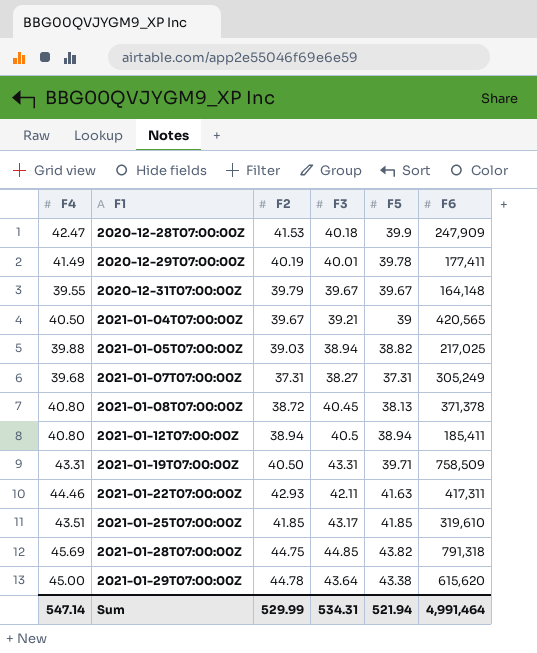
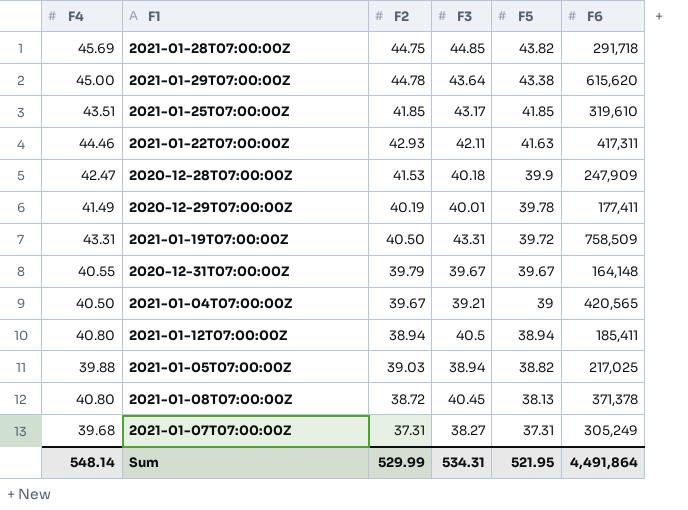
row order: F1 ascending -> F5 descending
2021-01-28T07:00:00Z | F6: 791,318 -> 291,718
2021-01-19T07:00:00Z | F5: 39.71 -> 39.72
2020-12-31T07:00:00Z | F4: 39.55 -> 40.55
Sum | F4: 547.14 -> 548.14
Sum | F5: 521.94 -> 521.95
Sum | F6: 4,991,464 -> 4,491,864

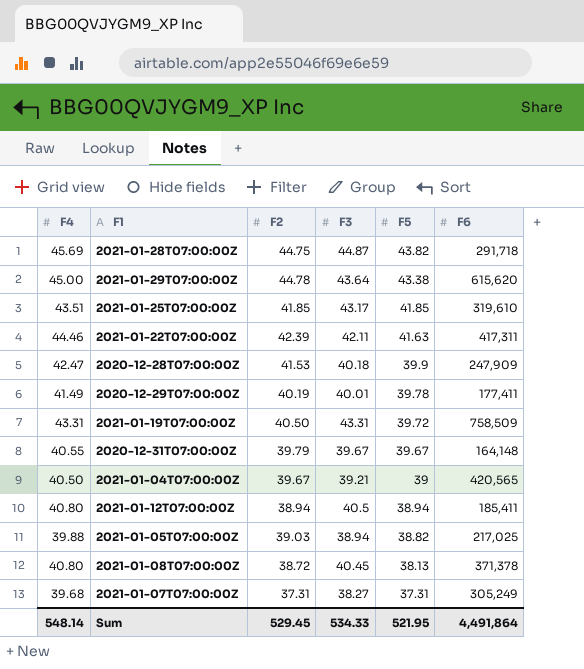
2021-01-28T07:00:00Z | F3: 44.85 -> 44.87
2021-01-22T07:00:00Z | F2: 42.93 -> 42.39
Sum | F2: 529.99 -> 529.45
Sum | F3: 534.31 -> 534.33

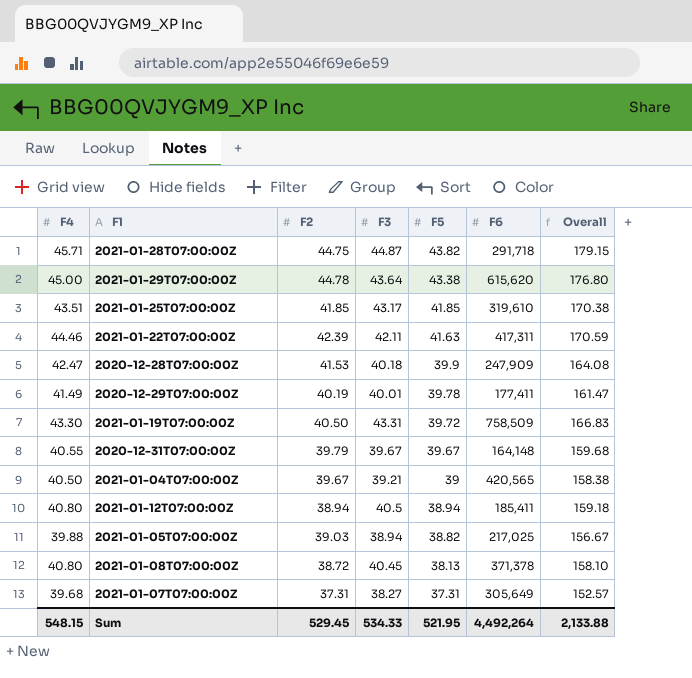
column Overall | formula: none -> [F4] + [F2] + [F3] + [F5]
2021-01-28T07:00:00Z | F4: 45.69 -> 45.71
2021-01-19T07:00:00Z | F4: 43.31 -> 43.30
2021-01-07T07:00:00Z | F6: 305,249 -> 305,649
Sum | F4: 548.14 -> 548.15
Sum | F6: 4,491,864 -> 4,492,264

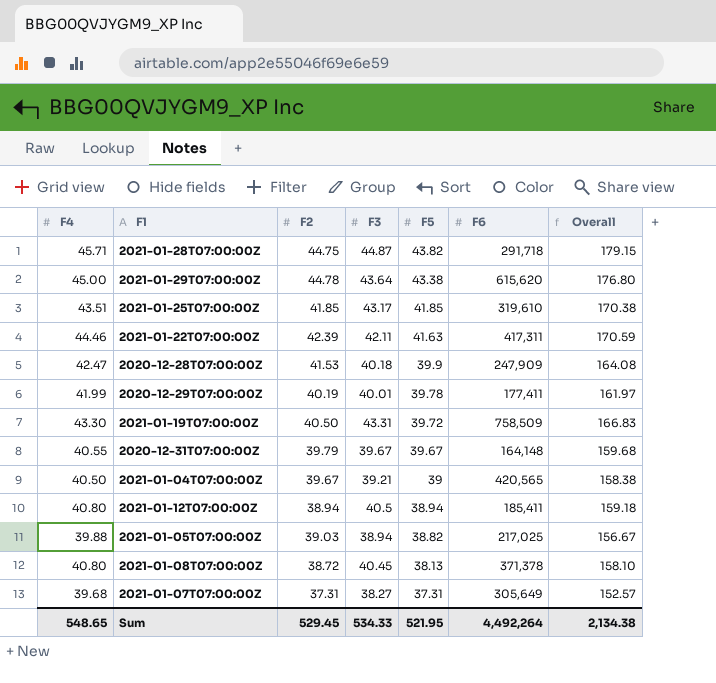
2020-12-29T07:00:00Z | F4: 41.49 -> 41.99
2020-12-29T07:00:00Z | Overall: 161.47 -> 161.97
Sum | F4: 548.15 -> 548.65
Sum | Overall: 2,133.88 -> 2,134.38

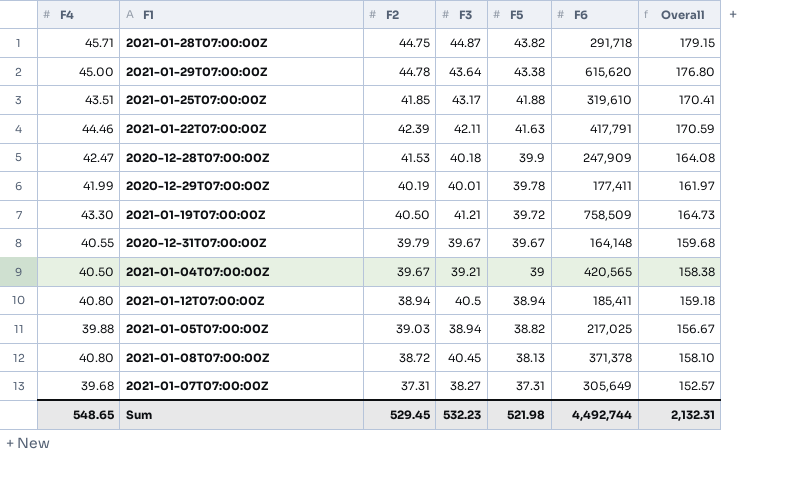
2021-01-25T07:00:00Z | F5: 41.85 -> 41.88
2021-01-25T07:00:00Z | Overall: 170.38 -> 170.41
2021-01-22T07:00:00Z | F6: 417,311 -> 417,791
2021-01-19T07:00:00Z | F3: 43.31 -> 41.21
2021-01-19T07:00:00Z | Overall: 166.83 -> 164.73
Sum | F3: 534.33 -> 532.23
Sum | F5: 521.95 -> 521.98
Sum | F6: 4,492,264 -> 4,492,744
Sum | Overall: 2,134.38 -> 2,132.31

